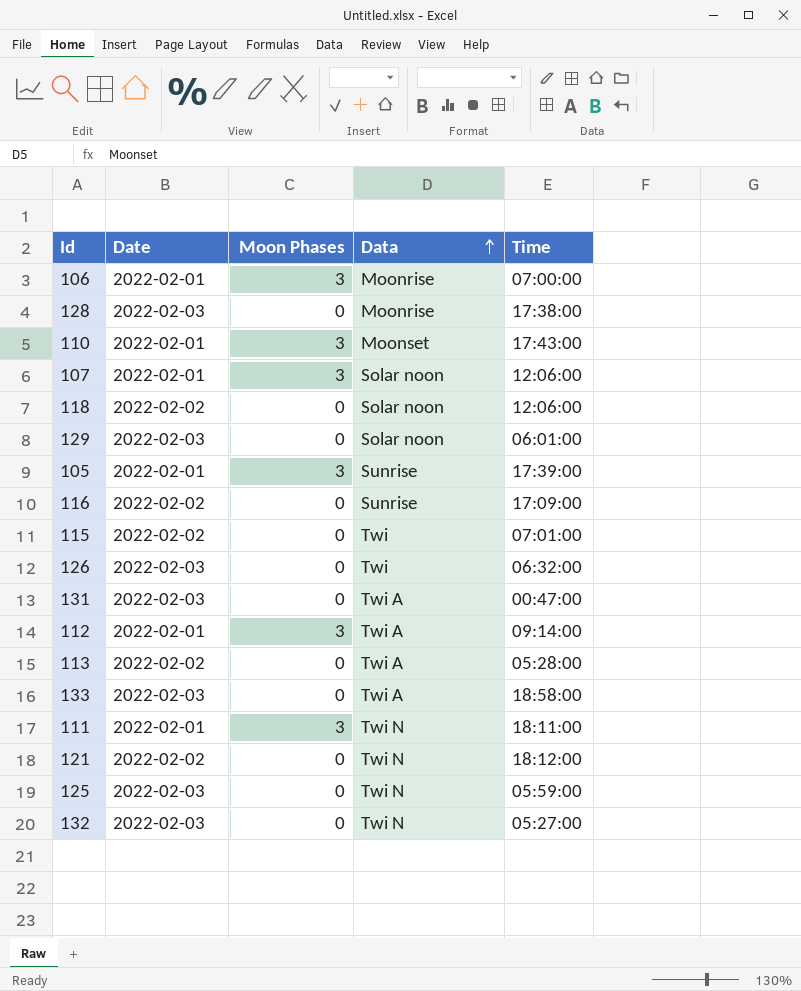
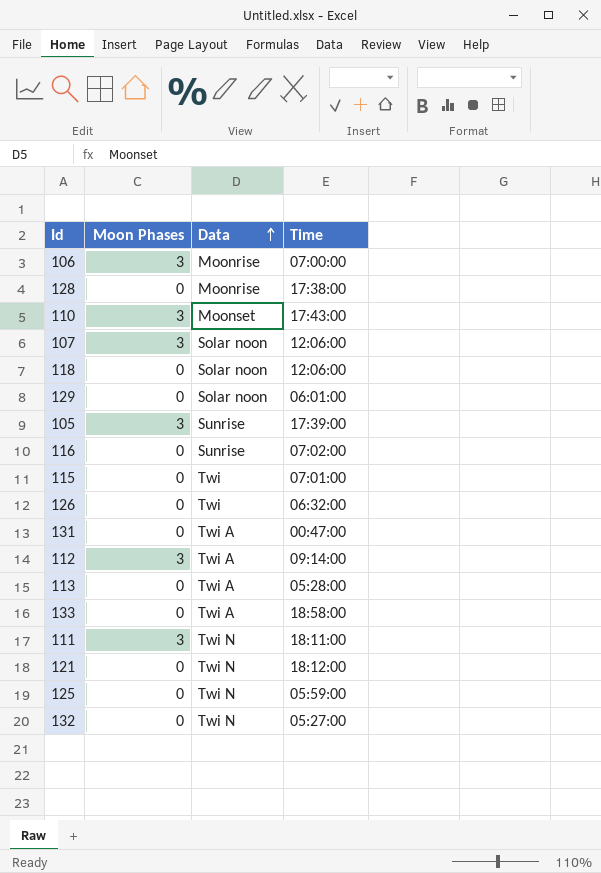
column Date | position: 2 -> none
116 | Time: 17:09:00 -> 07:02:00

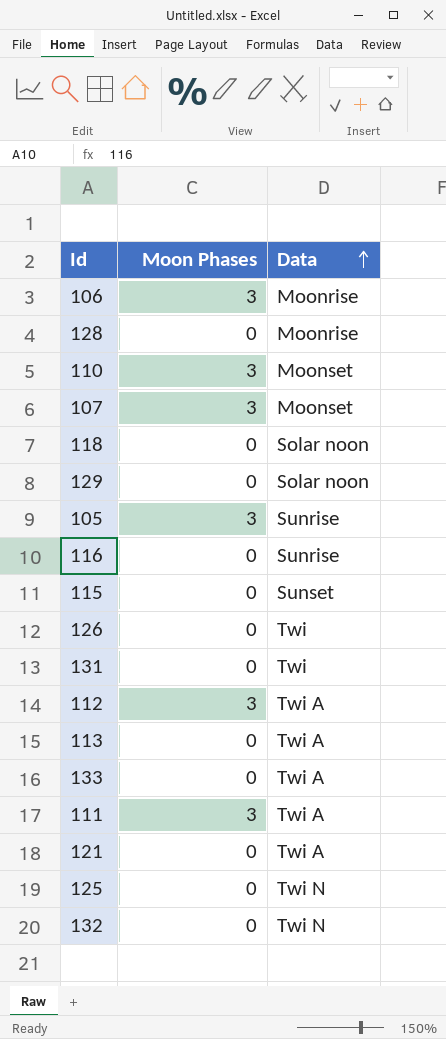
column Time | position: 4 -> none
107 | Data: Solar noon -> Moonset
115 | Data: Twi -> Sunset
131 | Data: Twi A -> Twi
111 | Data: Twi N -> Twi A
121 | Data: Twi N -> Twi A

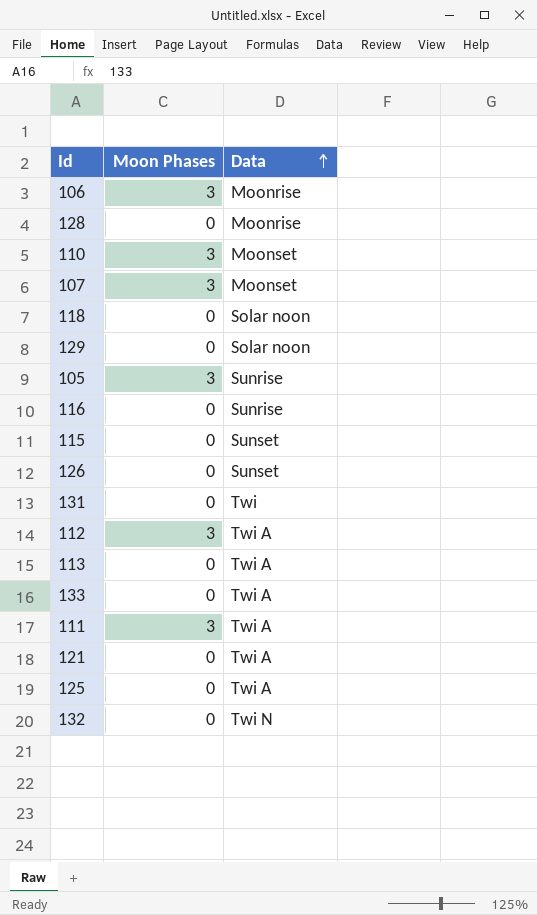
126 | Data: Twi -> Sunset
125 | Data: Twi N -> Twi A

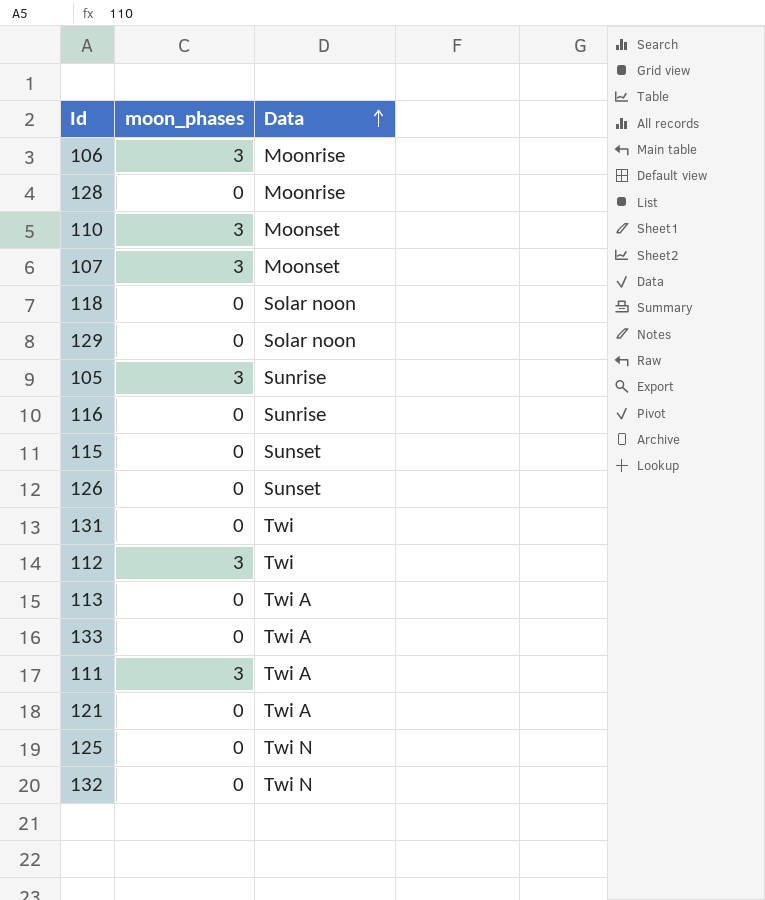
column name: Moon Phases -> moon_phases
112 | Data: Twi A -> Twi
125 | Data: Twi A -> Twi N

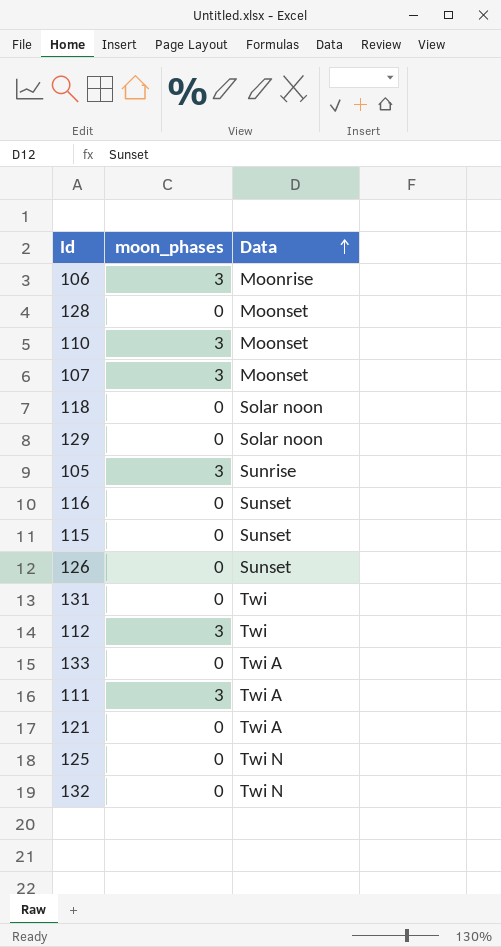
row 113: 0 | Twi A -> none
128 | Data: Moonrise -> Moonset
116 | Data: Sunrise -> Sunset

